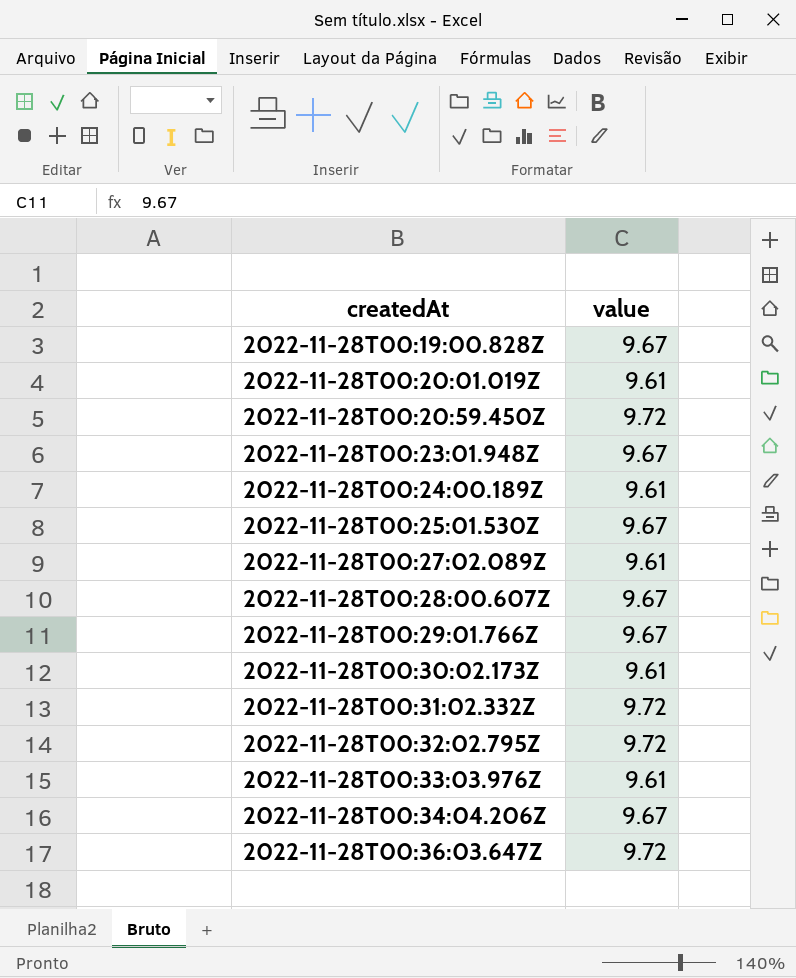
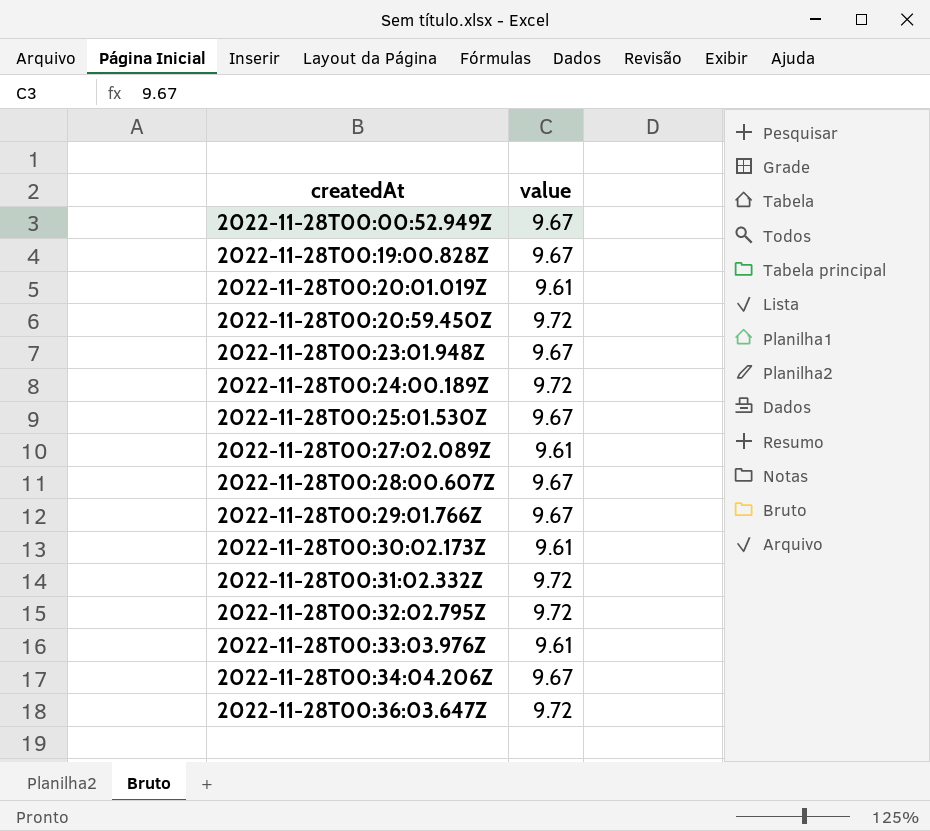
row 2022-11-28T00:00:52.949Z: none -> 9.67
2022-11-28T00:24:00.189Z | value: 9.61 -> 9.72

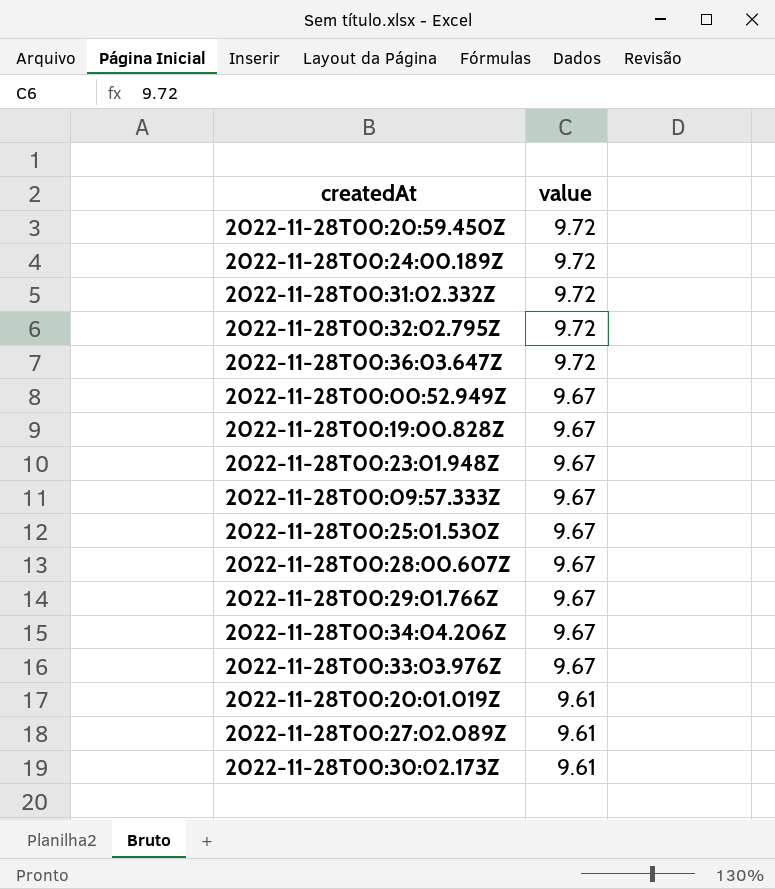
row order: createdAt ascending -> value descending
row 2022-11-28T00:09:57.333Z: none -> 9.67
2022-11-28T00:33:03.976Z | value: 9.61 -> 9.67

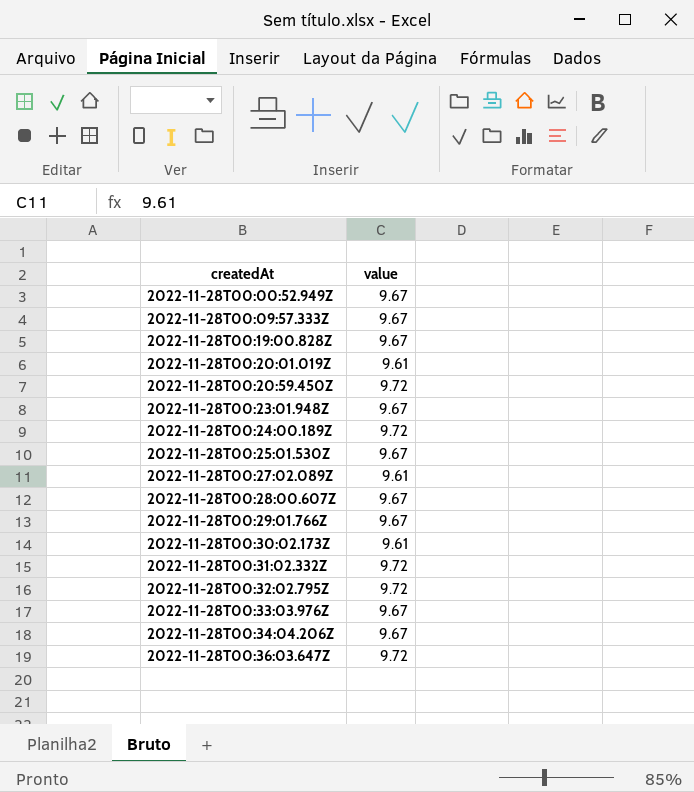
row order: value descending -> createdAt ascending

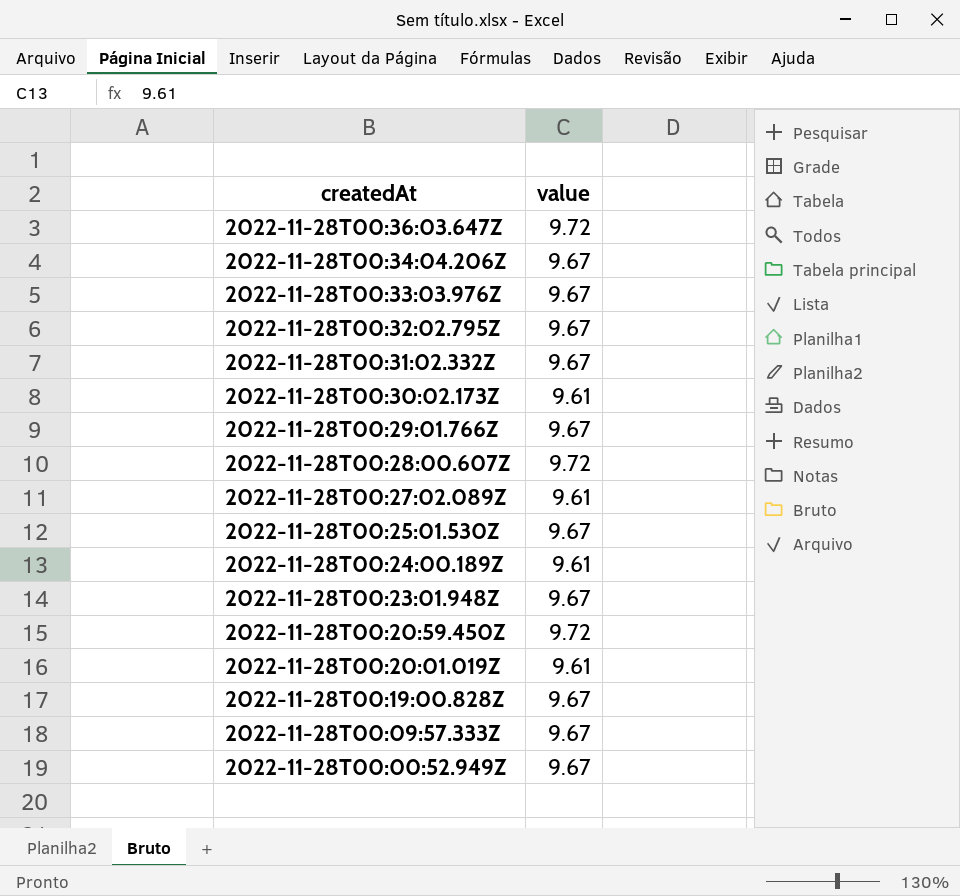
row order: createdAt ascending -> createdAt descending
2022-11-28T00:32:02.795Z | value: 9.72 -> 9.67
2022-11-28T00:31:02.332Z | value: 9.72 -> 9.67
2022-11-28T00:28:00.607Z | value: 9.67 -> 9.72
2022-11-28T00:24:00.189Z | value: 9.72 -> 9.61

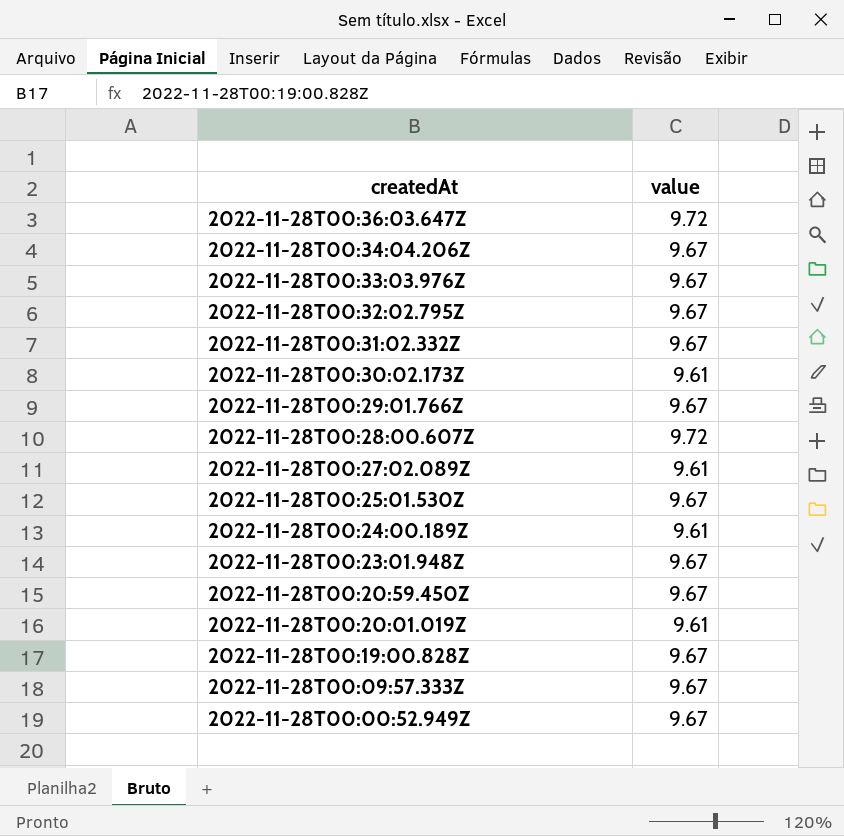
2022-11-28T00:20:59.450Z | value: 9.72 -> 9.67

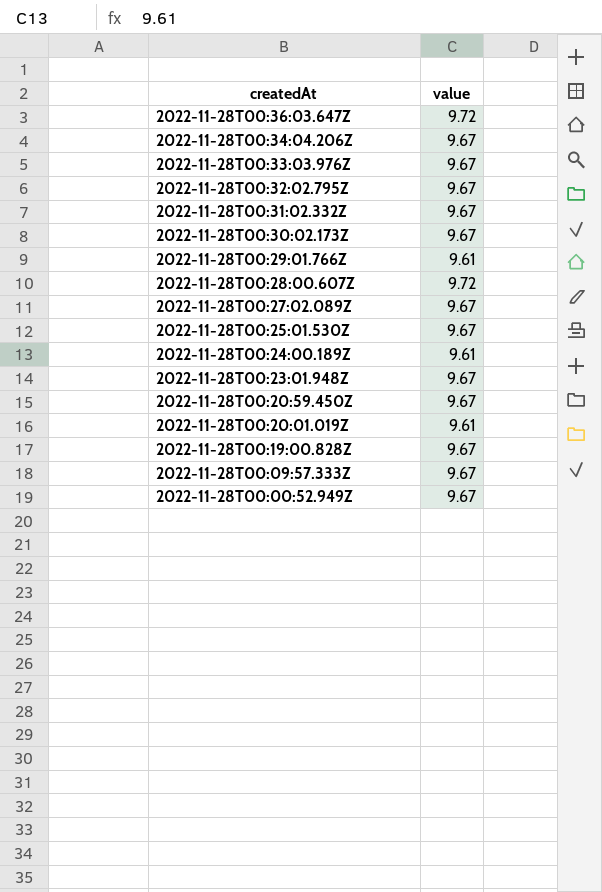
2022-11-28T00:30:02.173Z | value: 9.61 -> 9.67
2022-11-28T00:29:01.766Z | value: 9.67 -> 9.61
2022-11-28T00:27:02.089Z | value: 9.61 -> 9.67

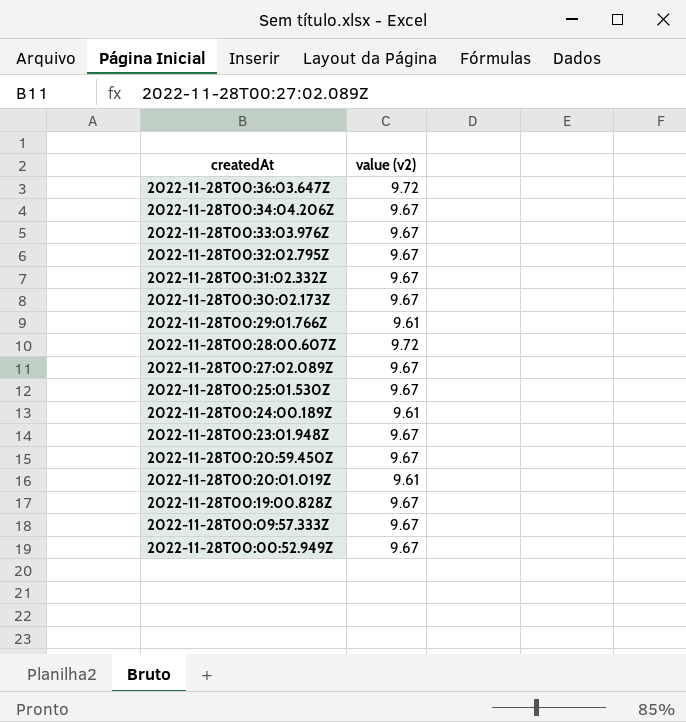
column name: value -> value (v2)

